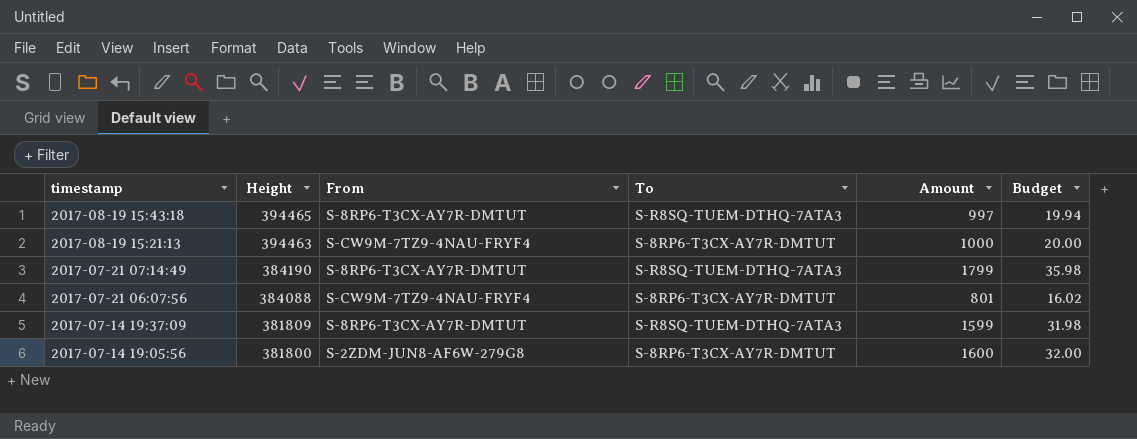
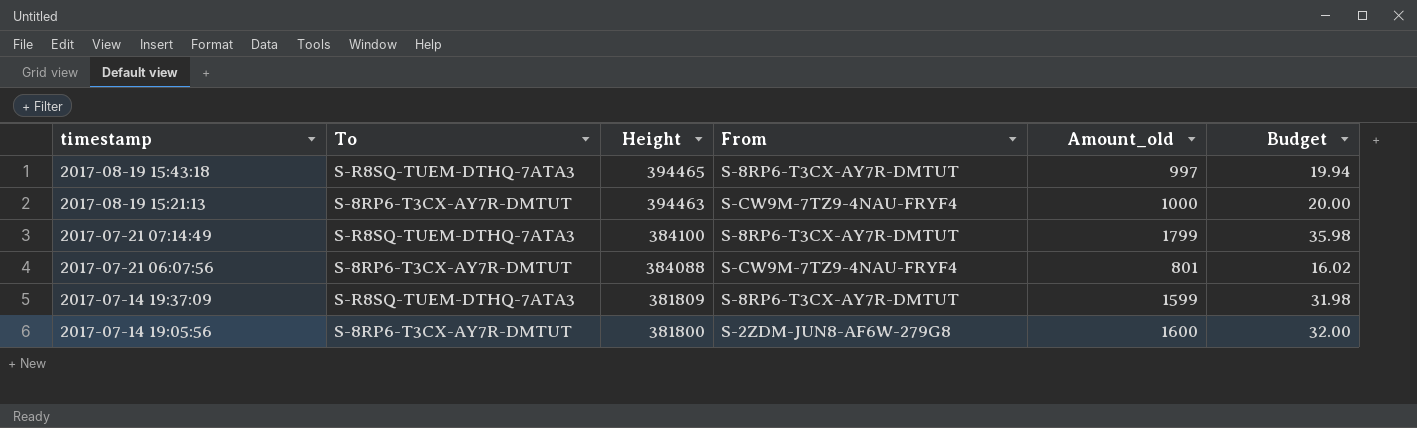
column To | position: 4 -> 2
column name: Amount -> Amount_old
2017-07-21 07:14:49 | Height: 384190 -> 384100

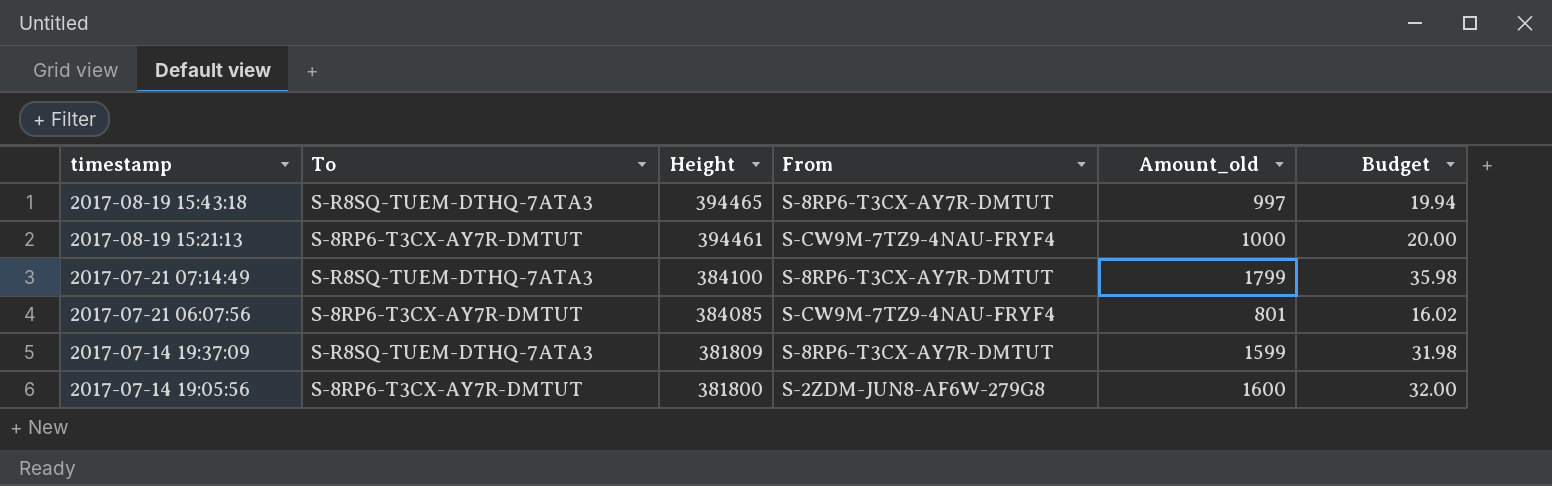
2017-08-19 15:21:13 | Height: 394463 -> 394461
2017-07-21 06:07:56 | Height: 384088 -> 384085

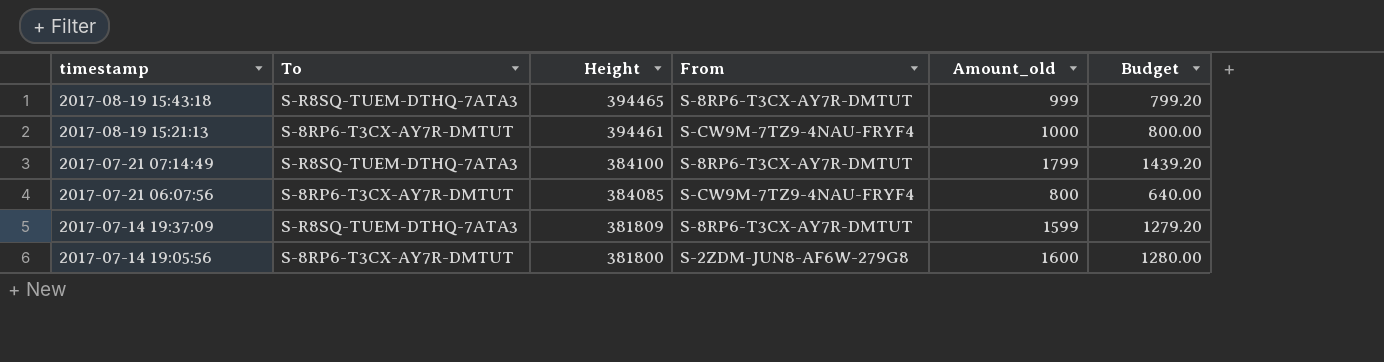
column Budget | formula: [Amount_old] * 0.02 -> [Amount_old] * 0.8
2017-08-19 15:43:18 | Amount_old: 997 -> 999
2017-07-21 06:07:56 | Amount_old: 801 -> 800

